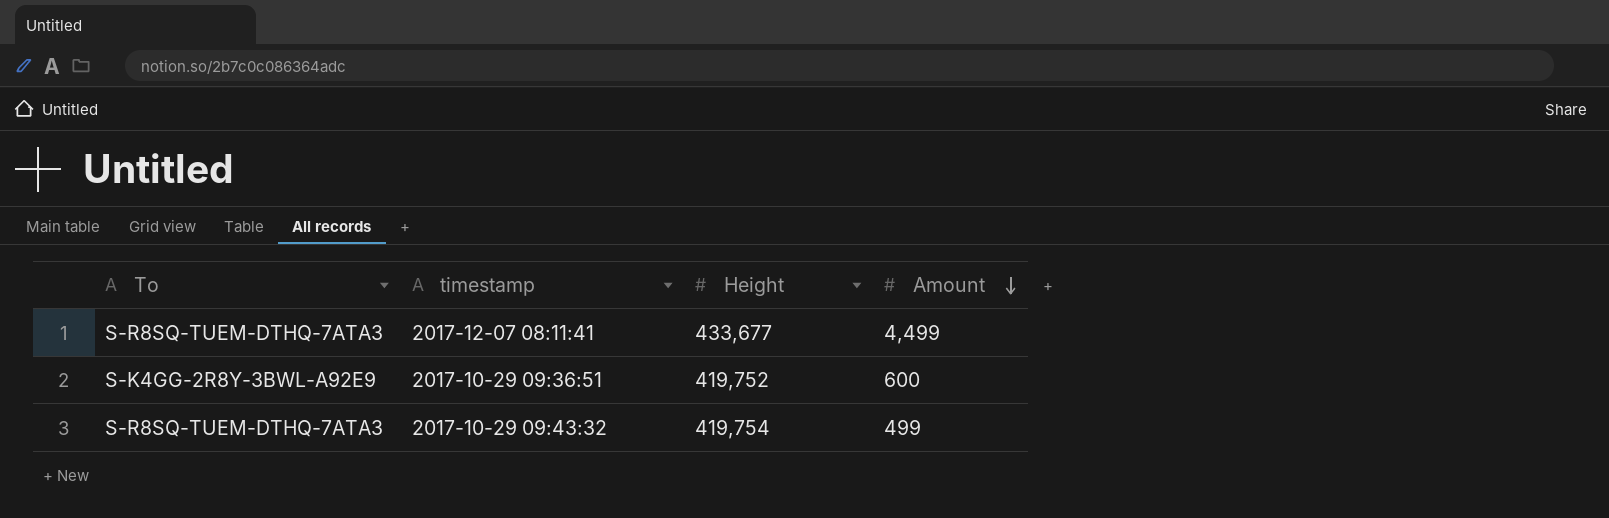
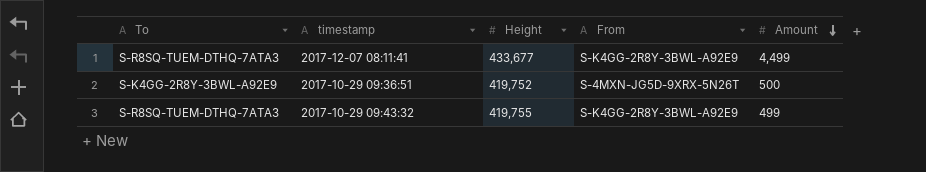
column From | position: none -> 4
2017-10-29 09:36:51 | Amount: 600 -> 500
2017-10-29 09:43:32 | Height: 419,754 -> 419,755

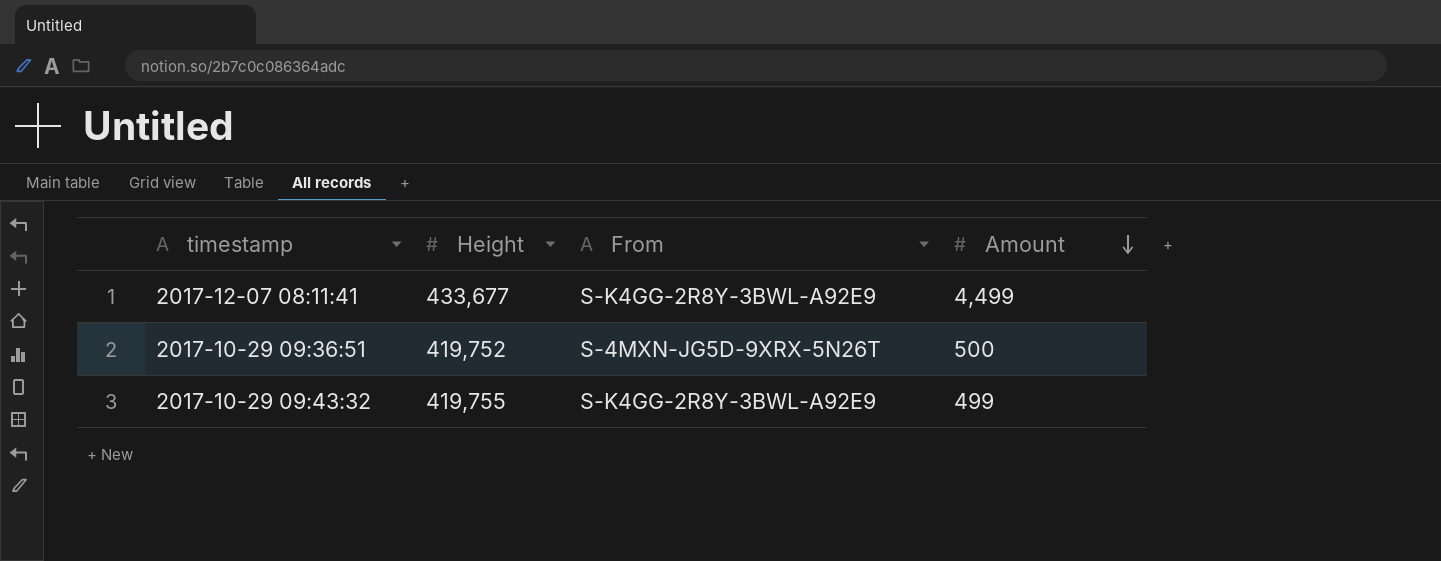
column To | position: 1 -> none

